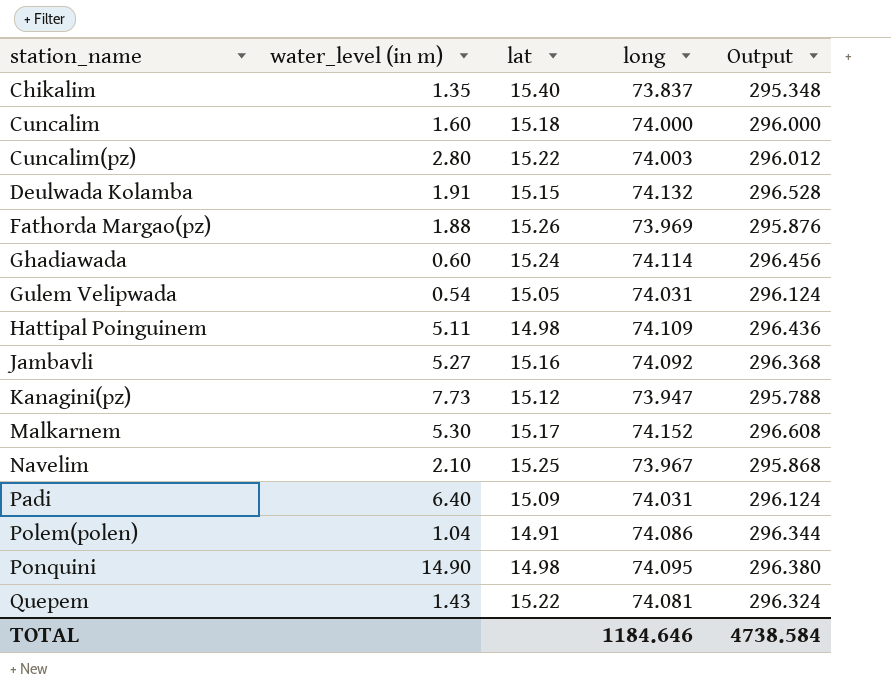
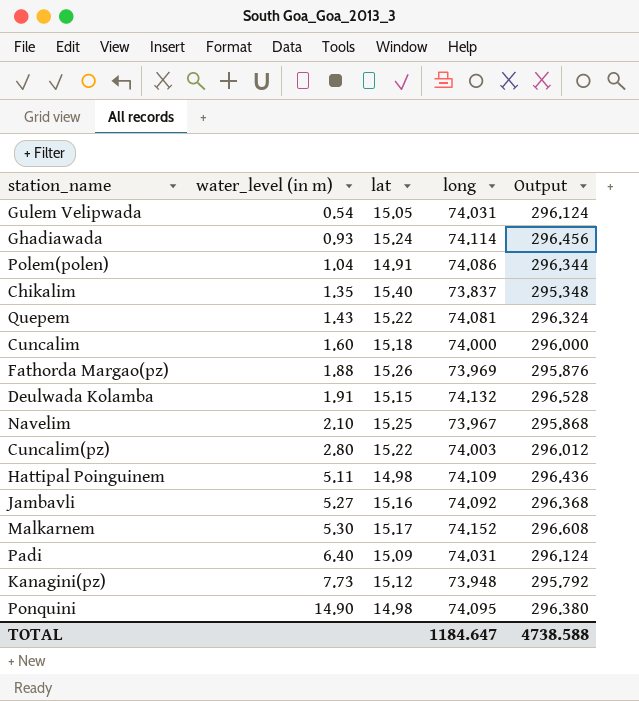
row order: station_name ascending -> water_level (in m) ascending
Ghadiawada | water_level (in m): 0.60 -> 0.93
Kanagini(pz) | long: 73.947 -> 73.948
Kanagini(pz) | Output: 295.788 -> 295.792
TOTAL | long: 1184.646 -> 1184.647
TOTAL | Output: 4738.584 -> 4738.588

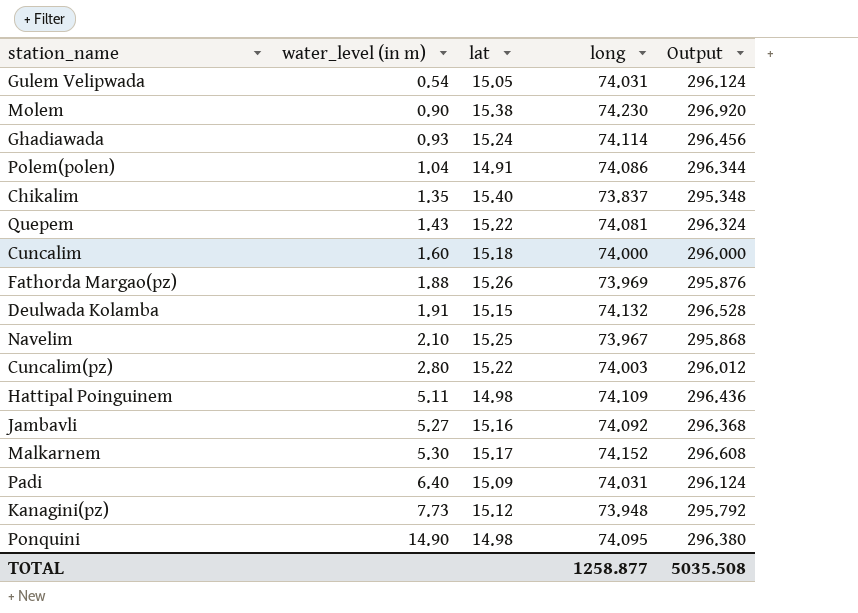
row Molem: none -> 0.90 | 15.38 | 74.230 | 296.920
TOTAL | long: 1184.647 -> 1258.877
TOTAL | Output: 4738.588 -> 5035.508

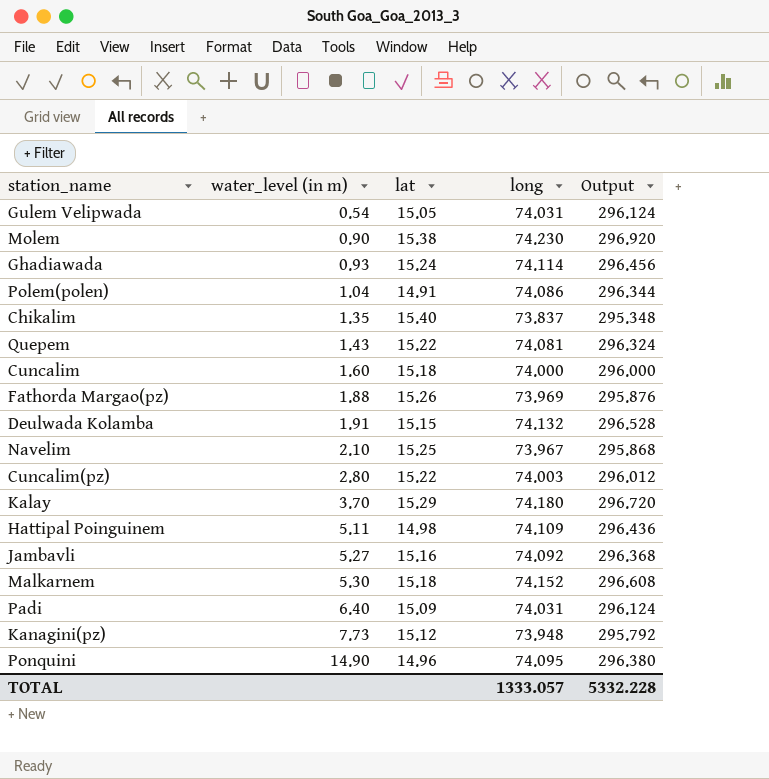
row Kalay: none -> 3.70 | 15.29 | 74.180 | 296.720
Malkarnem | lat: 15.17 -> 15.18
Ponquini | lat: 14.98 -> 14.96
TOTAL | long: 1258.877 -> 1333.057
TOTAL | Output: 5035.508 -> 5332.228

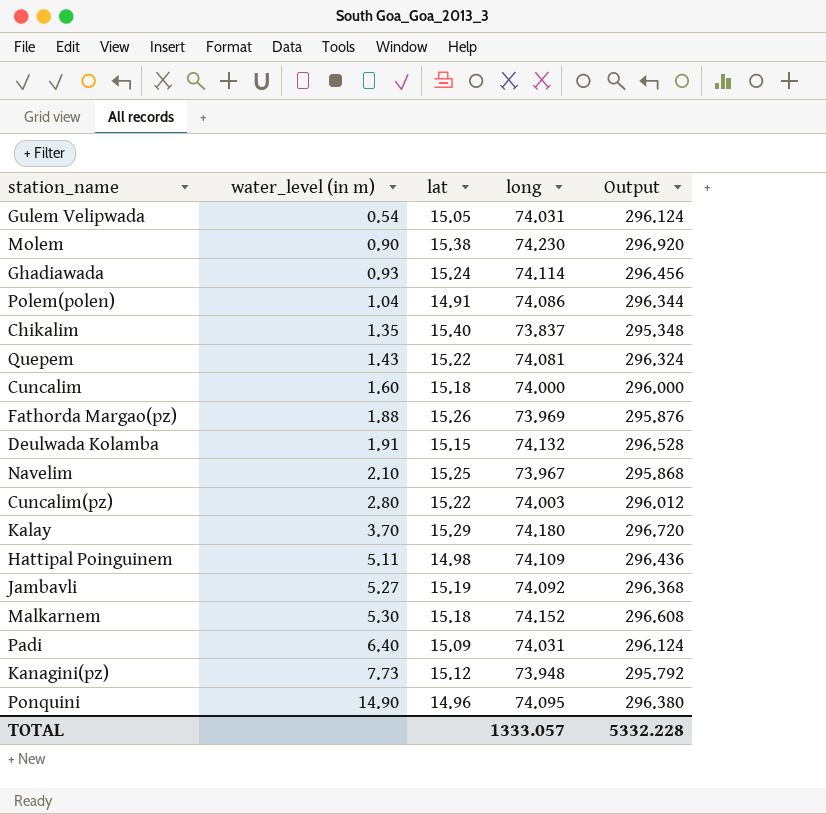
Jambavli | lat: 15.16 -> 15.19

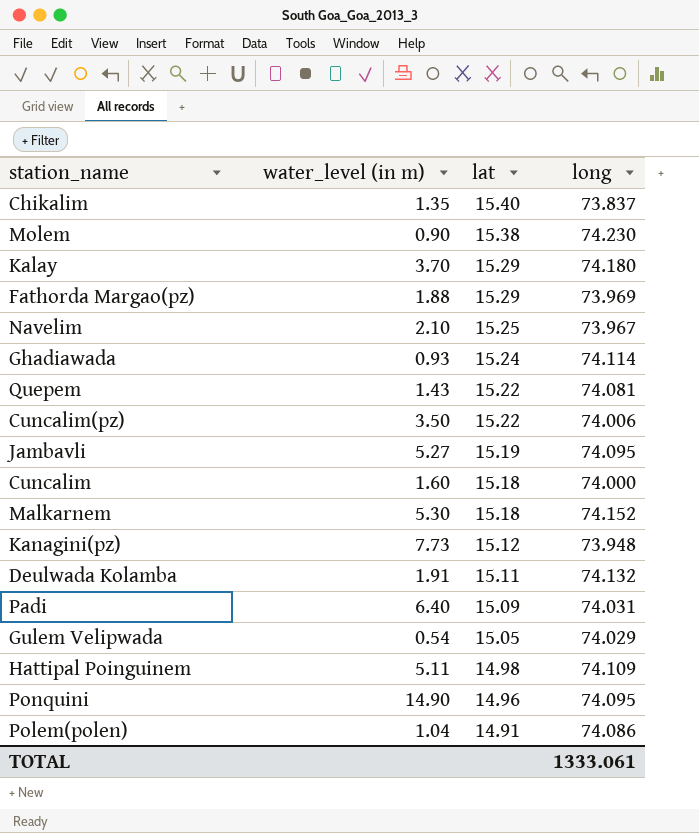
row order: water_level (in m) ascending -> lat descending
column Output | formula: [long] * 4 -> none
Fathorda Margao(pz) | lat: 15.26 -> 15.29
Cuncalim(pz) | water_level (in m): 2.80 -> 3.50
Cuncalim(pz) | long: 74.003 -> 74.006
Jambavli | long: 74.092 -> 74.095
Deulwada Kolamba | lat: 15.15 -> 15.11
Gulem Velipwada | long: 74.031 -> 74.029
TOTAL | long: 1333.057 -> 1333.061

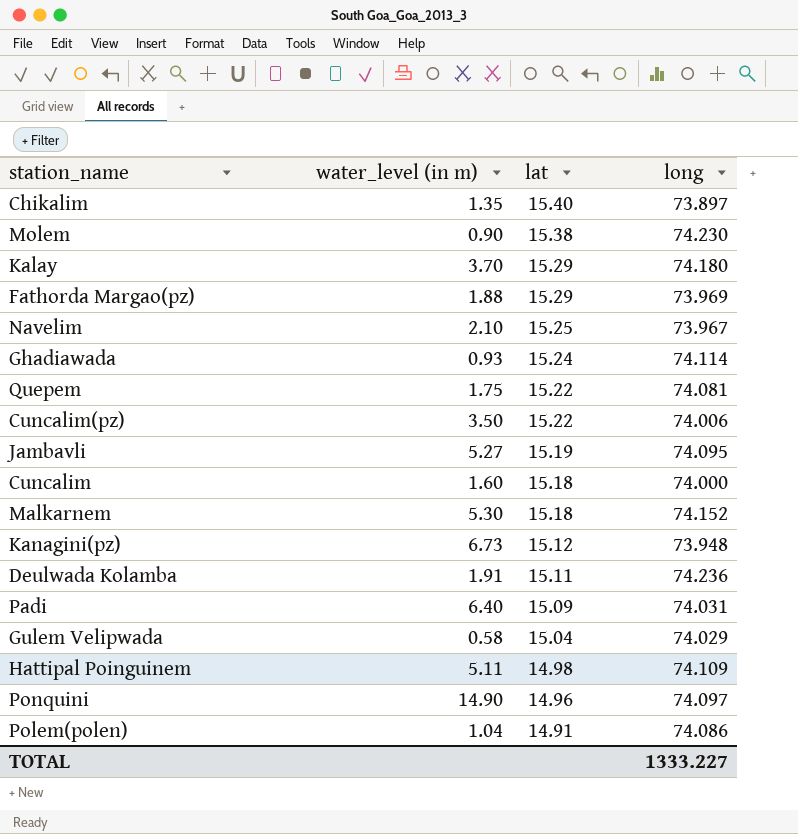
Chikalim | long: 73.837 -> 73.897
Quepem | water_level (in m): 1.43 -> 1.75
Kanagini(pz) | water_level (in m): 7.73 -> 6.73
Deulwada Kolamba | long: 74.132 -> 74.236
Gulem Velipwada | water_level (in m): 0.54 -> 0.58
Gulem Velipwada | lat: 15.05 -> 15.04
Ponquini | long: 74.095 -> 74.097
TOTAL | long: 1333.061 -> 1333.227

